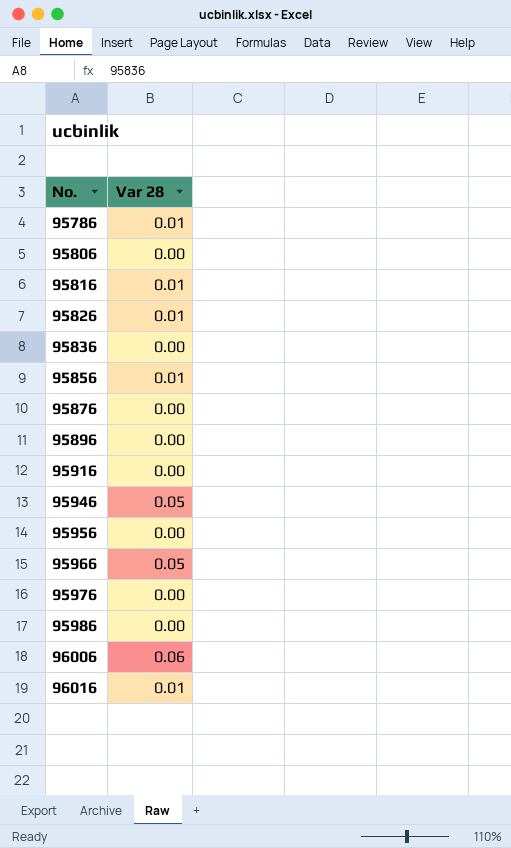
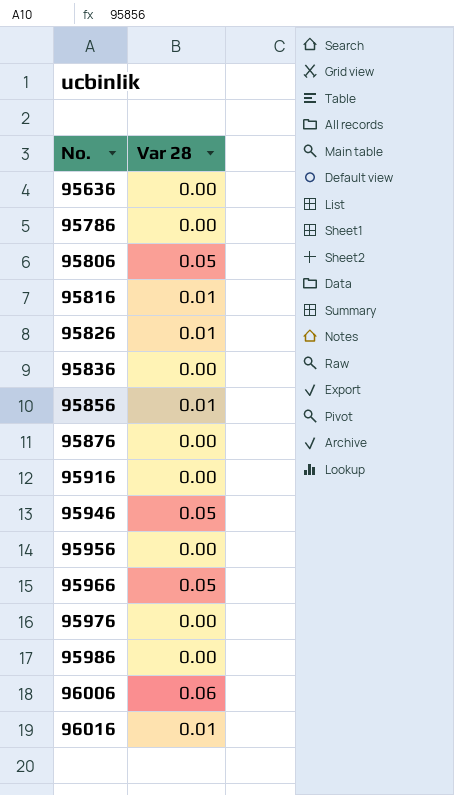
row 95896: 0.00 -> none
row 95636: none -> 0.00
95786 | Var 28: 0.01 -> 0.00
95806 | Var 28: 0.00 -> 0.05

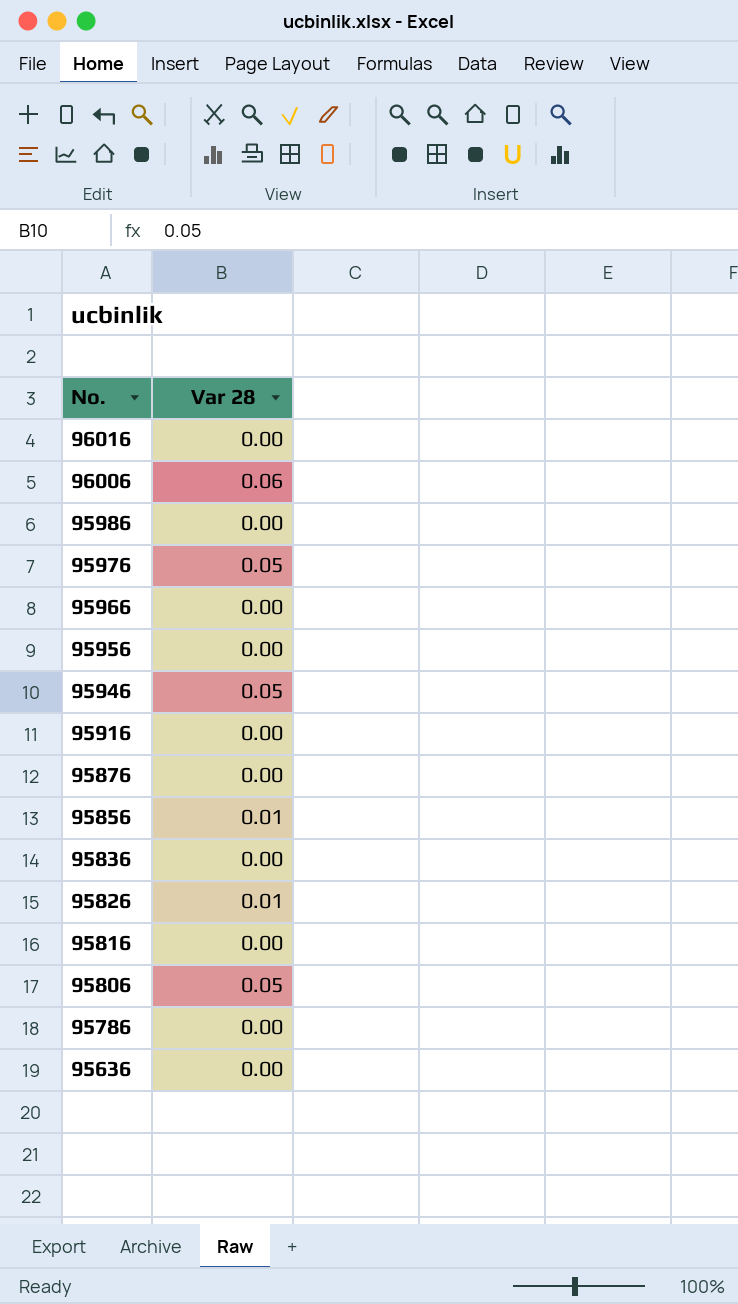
row order: No. ascending -> No. descending
96016 | Var 28: 0.01 -> 0.00
95976 | Var 28: 0.00 -> 0.05
95966 | Var 28: 0.05 -> 0.00
95816 | Var 28: 0.01 -> 0.00

